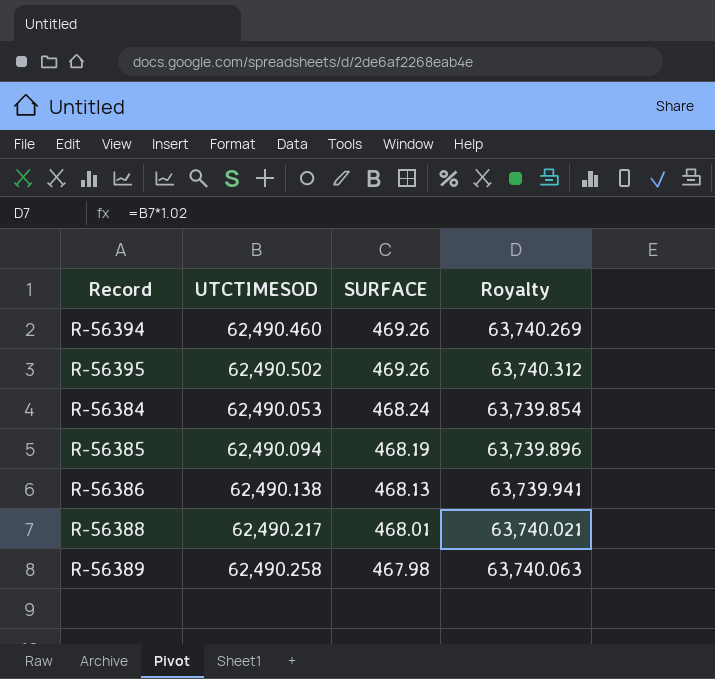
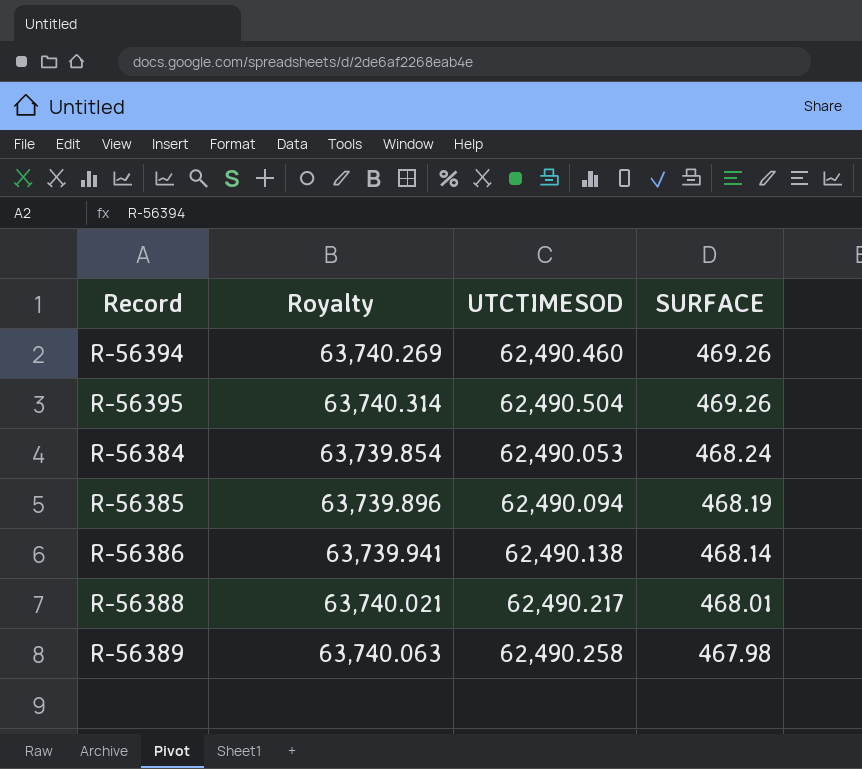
column Royalty | position: 4 -> 2
R-56395 | Royalty: 63,740.312 -> 63,740.314
R-56395 | UTCTIMESOD: 62,490.502 -> 62,490.504
R-56386 | SURFACE: 468.13 -> 468.14

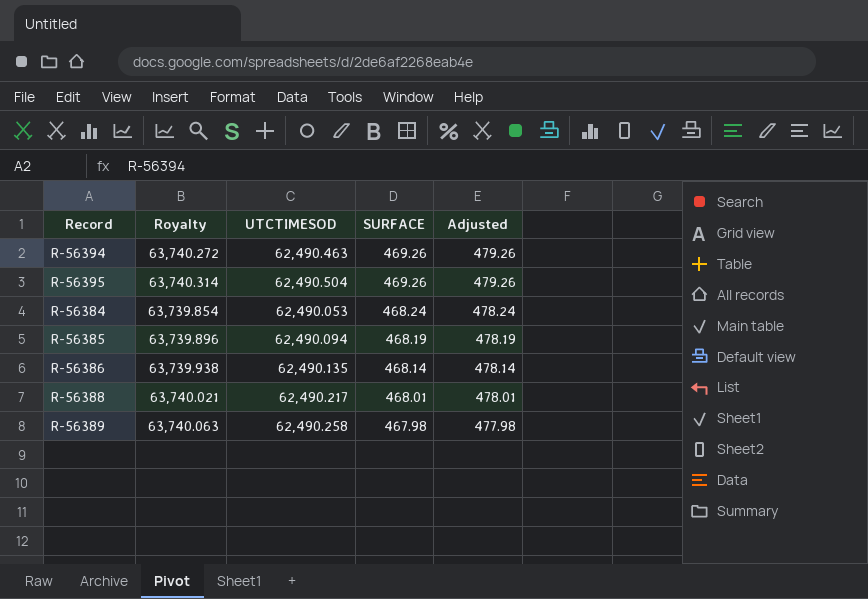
column Adjusted | formula: none -> [SURFACE] + 10
R-56394 | Royalty: 63,740.269 -> 63,740.272
R-56394 | UTCTIMESOD: 62,490.460 -> 62,490.463
R-56386 | Royalty: 63,739.941 -> 63,739.938
R-56386 | UTCTIMESOD: 62,490.138 -> 62,490.135

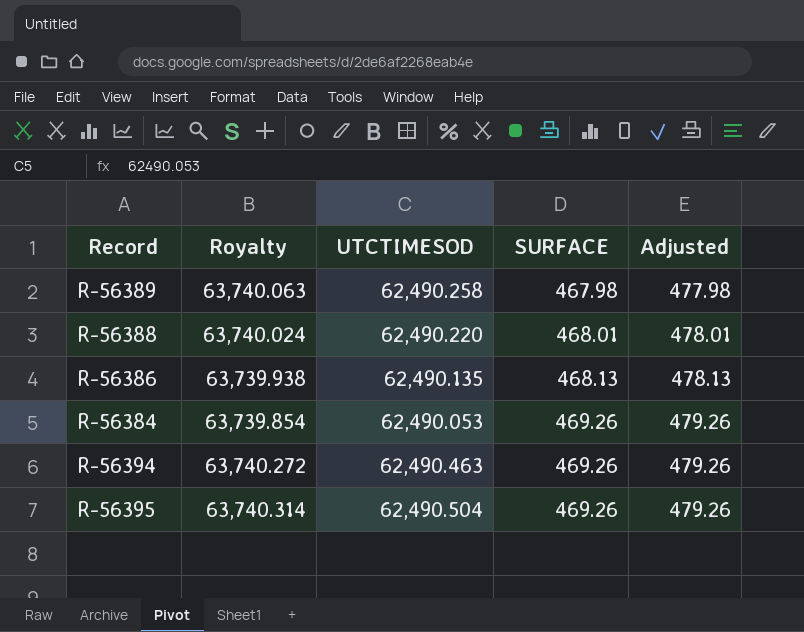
row order: SURFACE descending -> SURFACE ascending
row R-56385: 63,739.896 | 62,490.094 | 468.19 | 478.19 -> none
R-56388 | Royalty: 63,740.021 -> 63,740.024
R-56388 | UTCTIMESOD: 62,490.217 -> 62,490.220
R-56386 | SURFACE: 468.14 -> 468.13
R-56386 | Adjusted: 478.14 -> 478.13
R-56384 | SURFACE: 468.24 -> 469.26
R-56384 | Adjusted: 478.24 -> 479.26

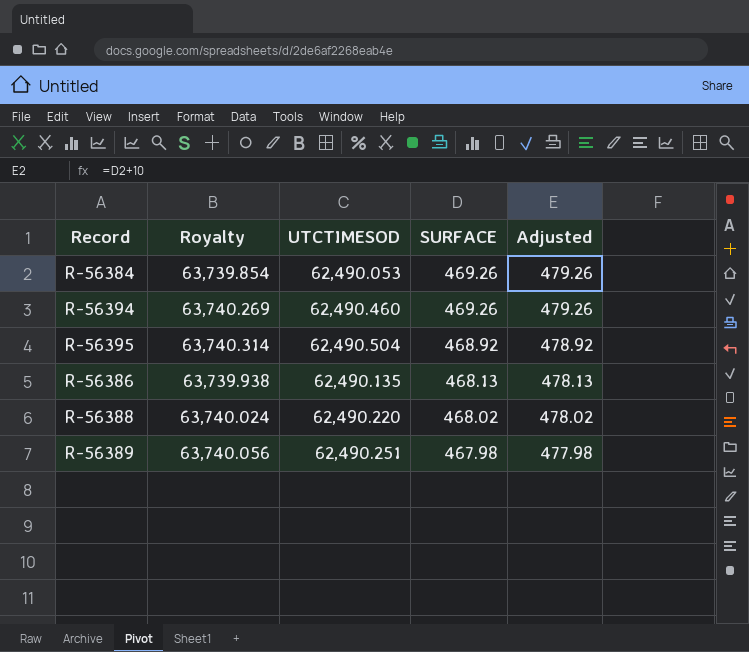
row order: SURFACE ascending -> SURFACE descending
R-56394 | Royalty: 63,740.272 -> 63,740.269
R-56394 | UTCTIMESOD: 62,490.463 -> 62,490.460
R-56395 | SURFACE: 469.26 -> 468.92
R-56395 | Adjusted: 479.26 -> 478.92
R-56388 | SURFACE: 468.01 -> 468.02
R-56388 | Adjusted: 478.01 -> 478.02
R-56389 | Royalty: 63,740.063 -> 63,740.056
R-56389 | UTCTIMESOD: 62,490.258 -> 62,490.251

